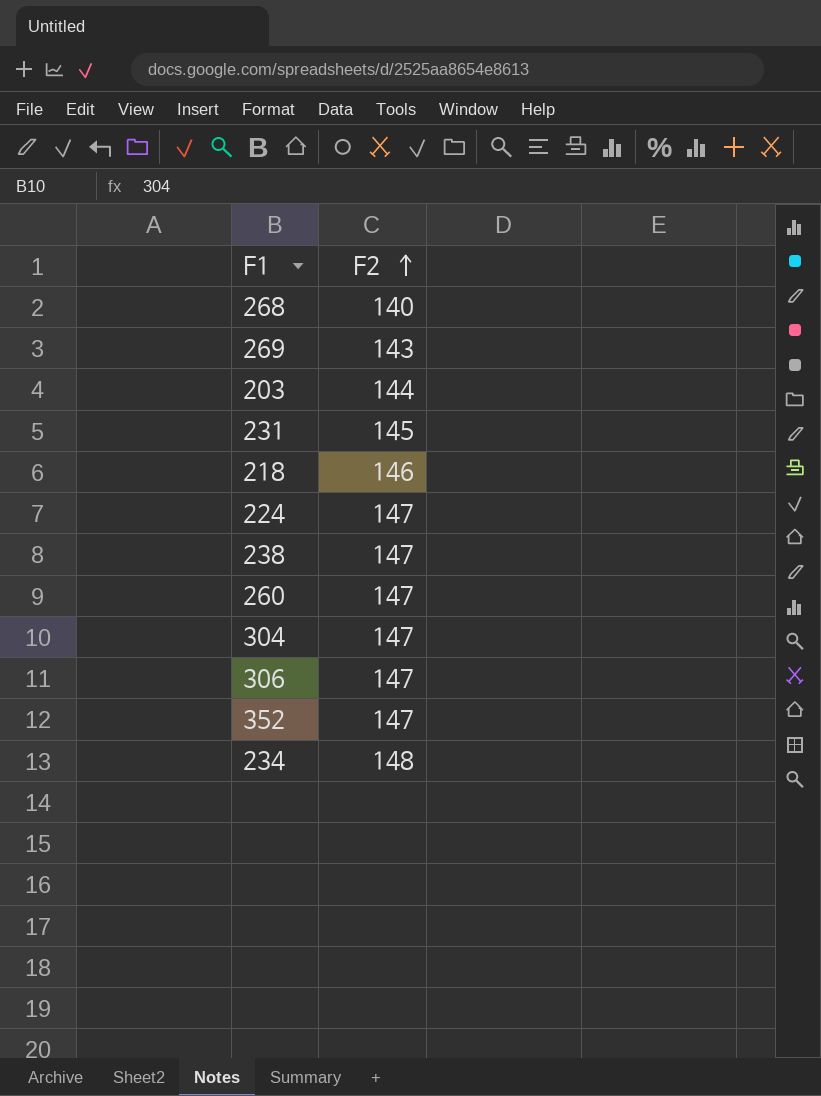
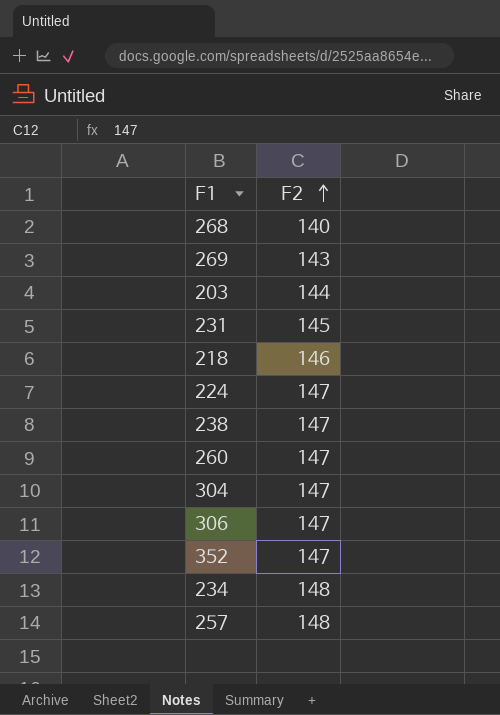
row 257: none -> 148

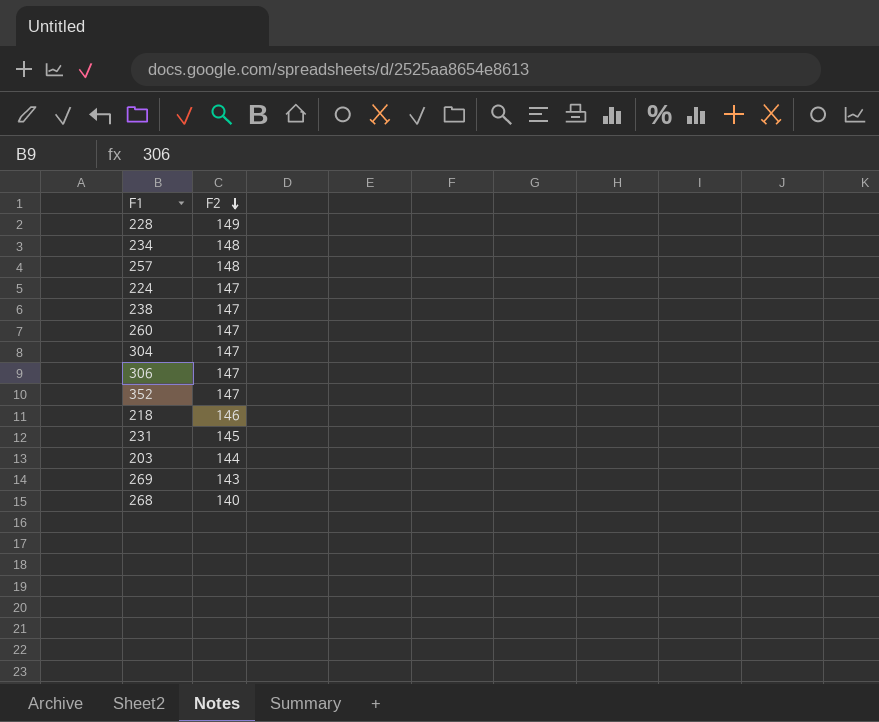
row order: F2 ascending -> F2 descending
row 228: none -> 149

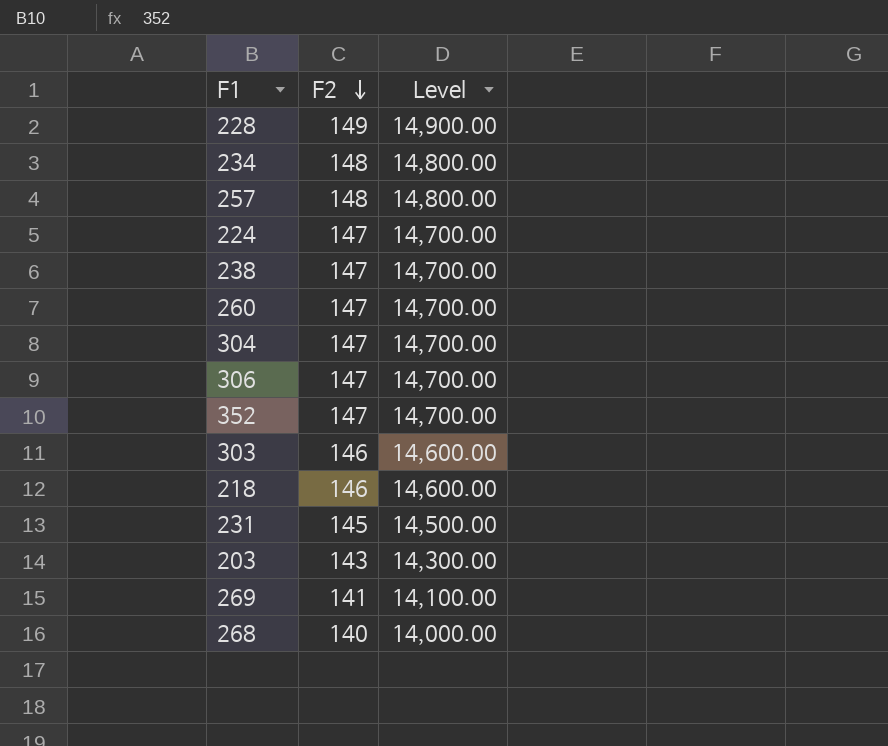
column Level | formula: none -> [F2] * 100
row 303: none -> 146 | 14,600.00
203 | F2: 144 -> 143
269 | F2: 143 -> 141

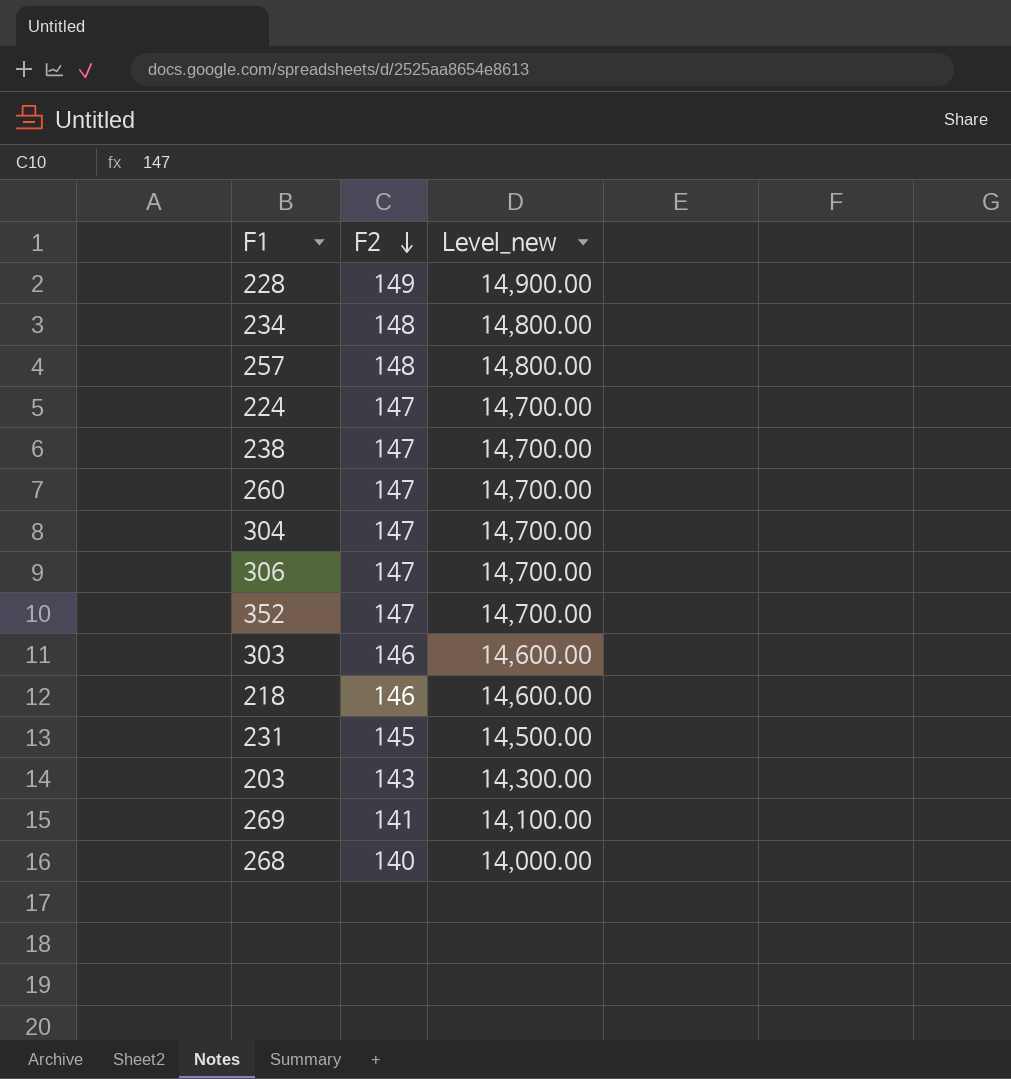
column name: Level -> Level_new

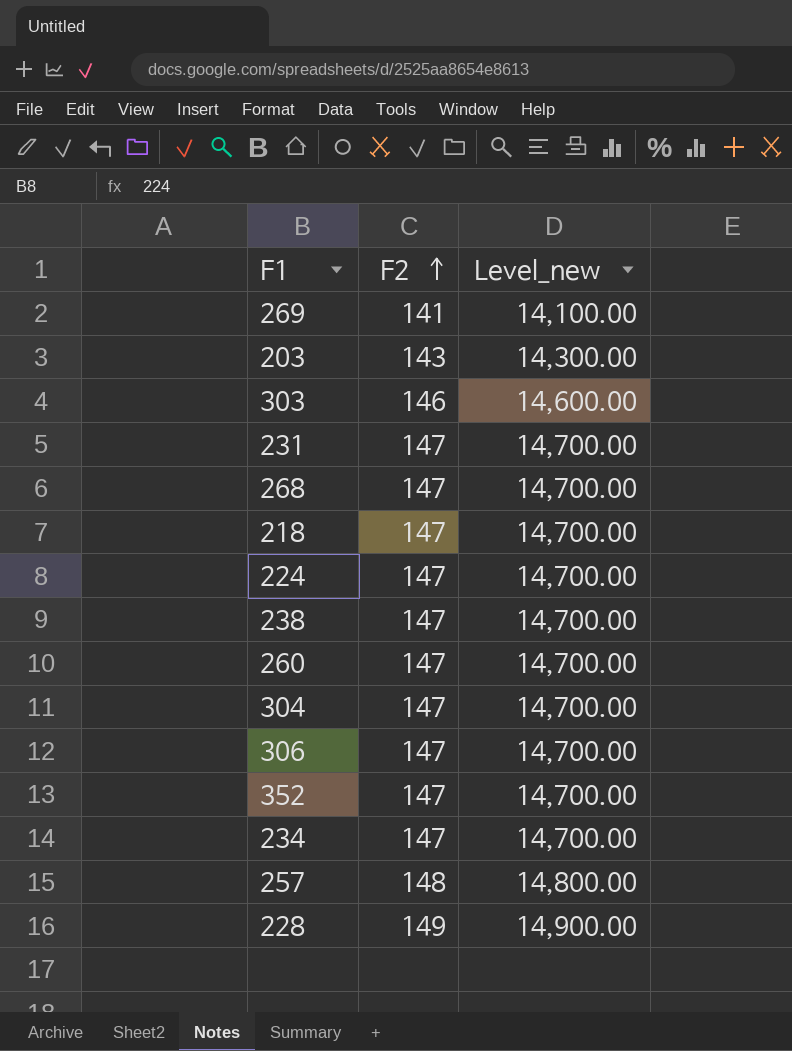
row order: F2 descending -> F2 ascending
231 | F2: 145 -> 147
231 | Level_new: 14,500.00 -> 14,700.00
268 | F2: 140 -> 147
268 | Level_new: 14,000.00 -> 14,700.00
218 | F2: 146 -> 147
218 | Level_new: 14,600.00 -> 14,700.00
234 | F2: 148 -> 147
234 | Level_new: 14,800.00 -> 14,700.00

